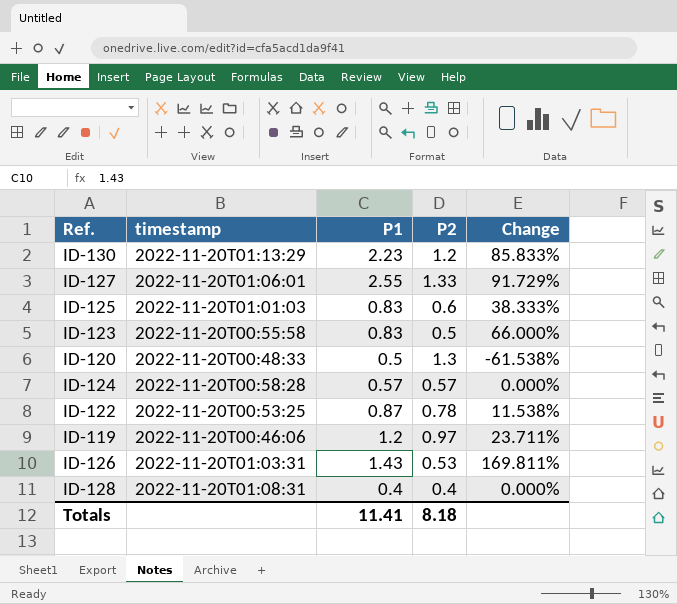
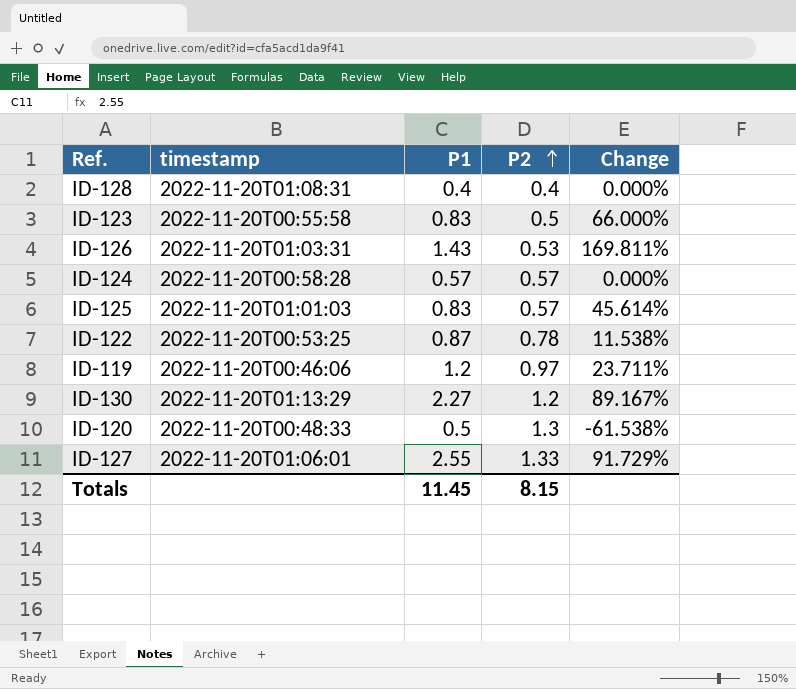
row order: none -> P2 ascending
ID-125 | P2: 0.6 -> 0.57
ID-125 | Change: 38.333% -> 45.614%
ID-130 | P1: 2.23 -> 2.27
ID-130 | Change: 85.833% -> 89.167%
Totals | P1: 11.41 -> 11.45
Totals | P2: 8.18 -> 8.15

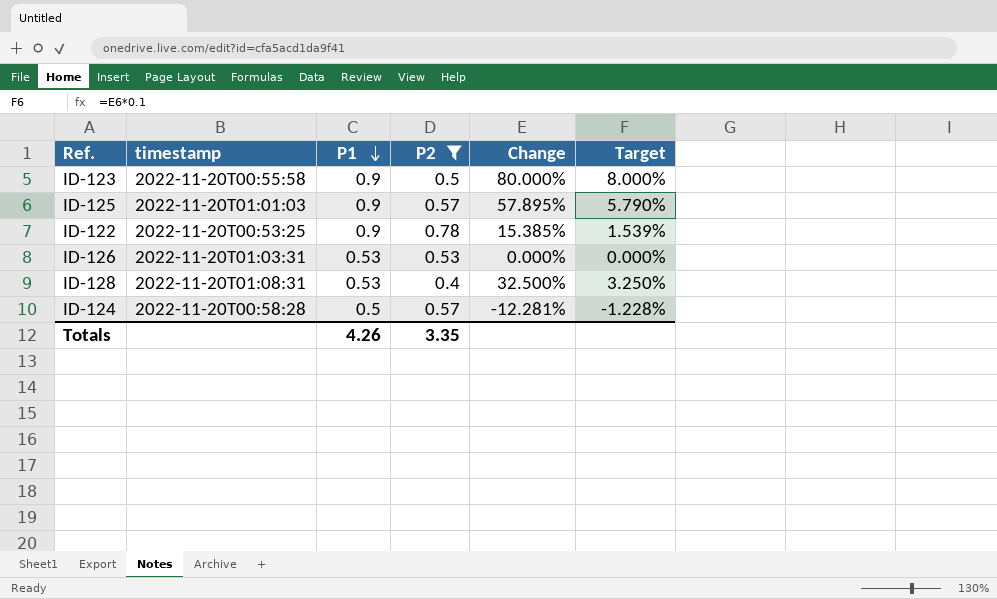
filter: none -> P2 <= 0.78
row order: P2 ascending -> P1 descending
column Target | formula: none -> [Change] * 0.1
ID-123 | P1: 0.83 -> 0.9
ID-123 | Change: 66.000% -> 80.000%
ID-125 | P1: 0.83 -> 0.9
ID-125 | Change: 45.614% -> 57.895%
ID-122 | P1: 0.87 -> 0.9
ID-122 | Change: 11.538% -> 15.385%
ID-126 | P1: 1.43 -> 0.53
ID-126 | Change: 169.811% -> 0.000%
ID-128 | P1: 0.4 -> 0.53
ID-128 | Change: 0.000% -> 32.500%
ID-124 | P1: 0.57 -> 0.5
ID-124 | Change: 0.000% -> -12.281%
Totals | P1: 11.45 -> 4.26
Totals | P2: 8.15 -> 3.35

